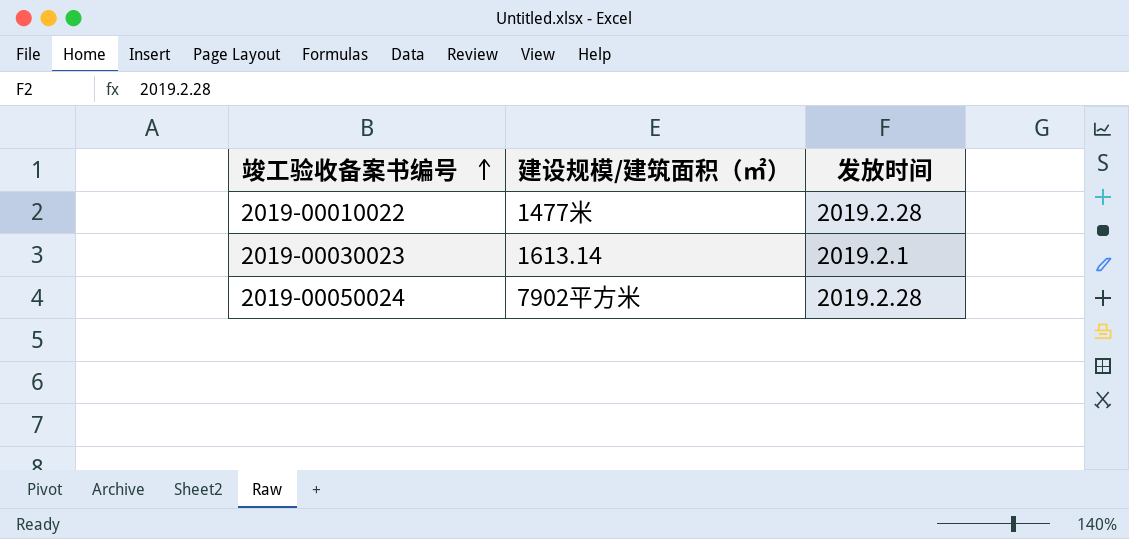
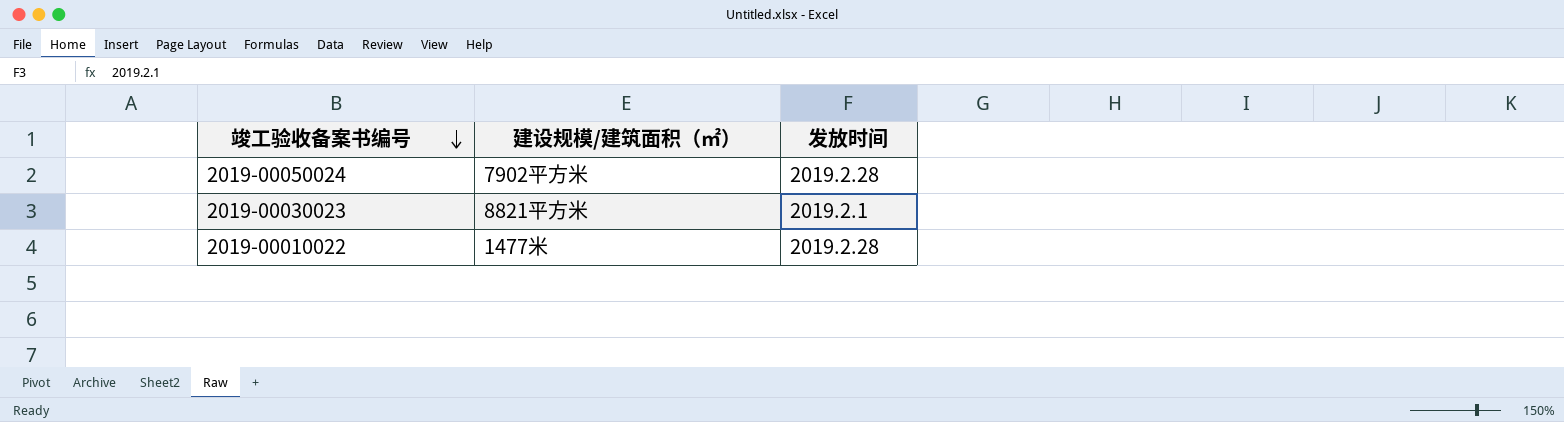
row order: 竣工验收备案书编号 ascending -> 竣工验收备案书编号 descending
2019-00030023 | 建设规模/建筑面积（㎡）: 1613.14 -> 8821平方米

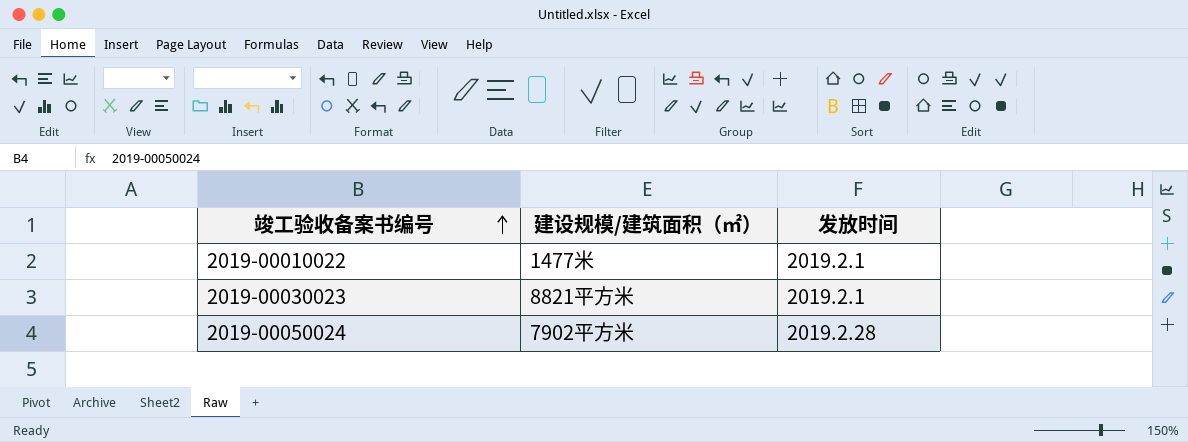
row order: 竣工验收备案书编号 descending -> 竣工验收备案书编号 ascending
2019-00010022 | 发放时间: 2019.2.28 -> 2019.2.1

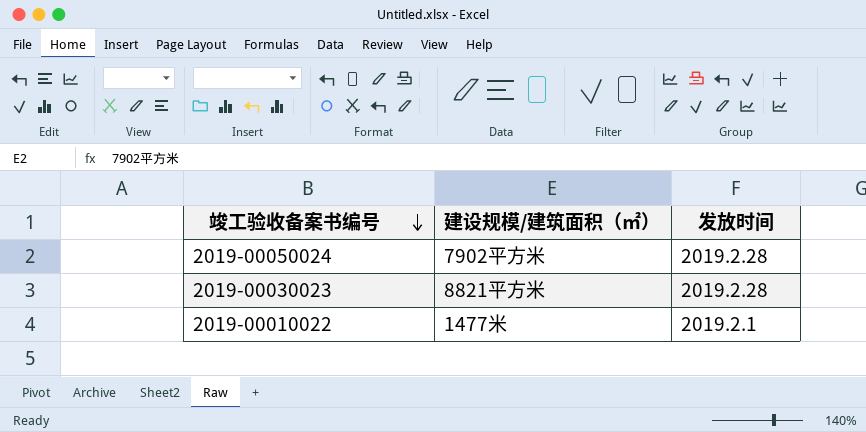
row order: 竣工验收备案书编号 ascending -> 竣工验收备案书编号 descending
2019-00030023 | 发放时间: 2019.2.1 -> 2019.2.28

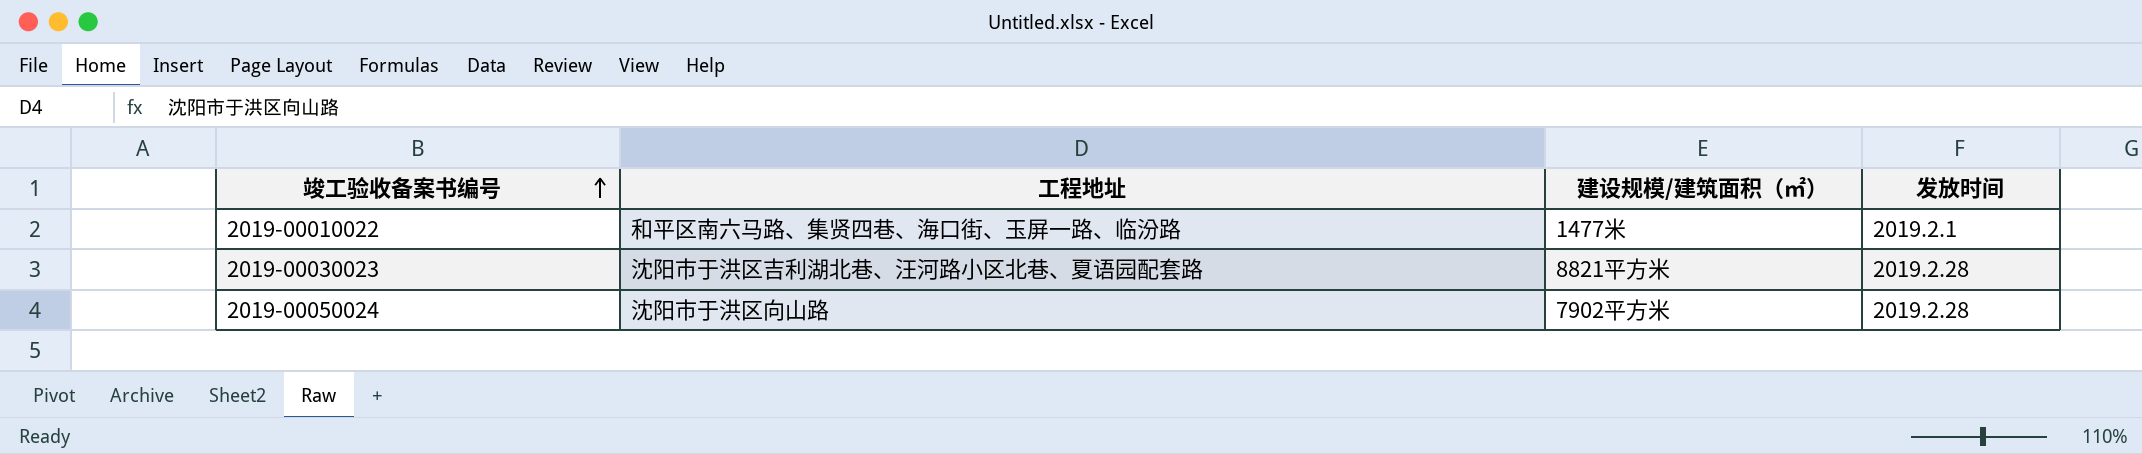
row order: 竣工验收备案书编号 descending -> 竣工验收备案书编号 ascending
column 工程地址 | position: none -> 2

